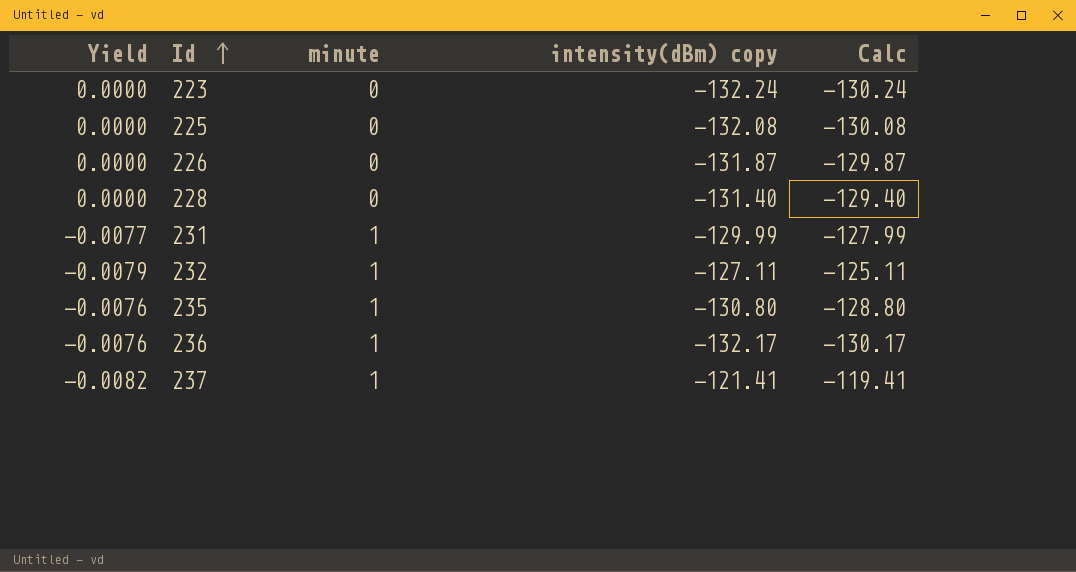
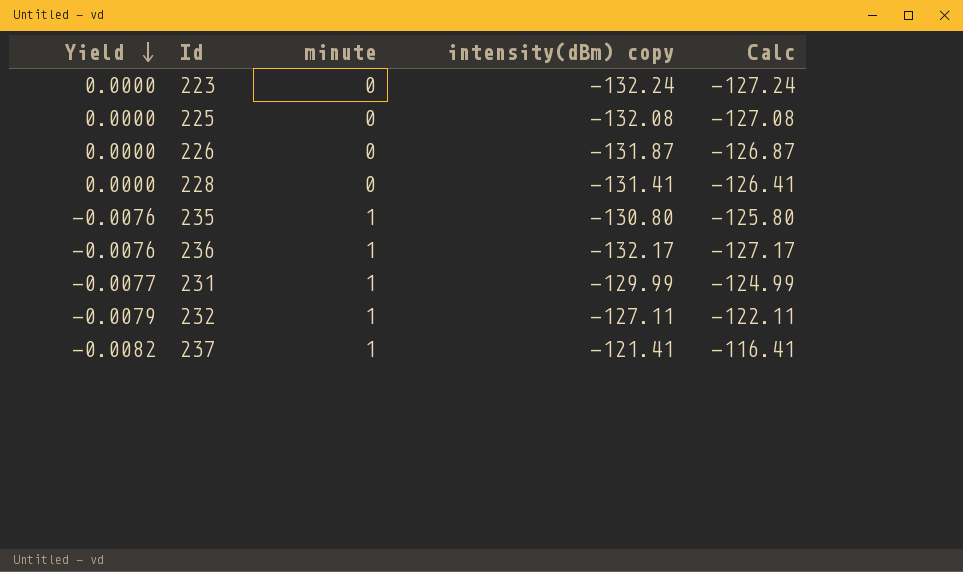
row order: Id ascending -> Yield descending
column Calc | formula: [intensity(dBm) copy] + 2 -> [intensity(dBm) copy] + 5
228 | intensity(dBm) copy: -131.40 -> -131.41

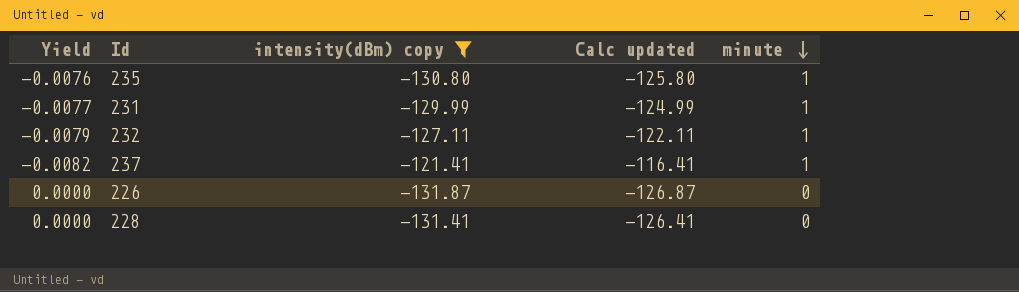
filter: none -> intensity(dBm) copy >= -131.87
row order: Yield descending -> minute descending
column name: Calc -> Calc updated
column minute | position: 3 -> 5

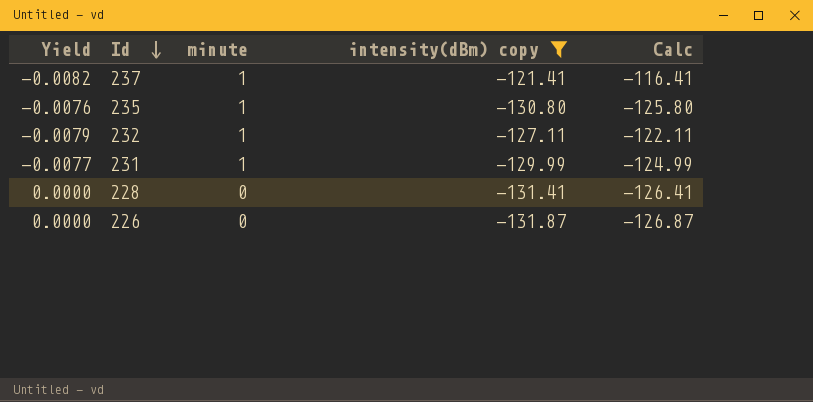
row order: minute descending -> Id descending
column minute | position: 5 -> 3
column name: Calc updated -> Calc

